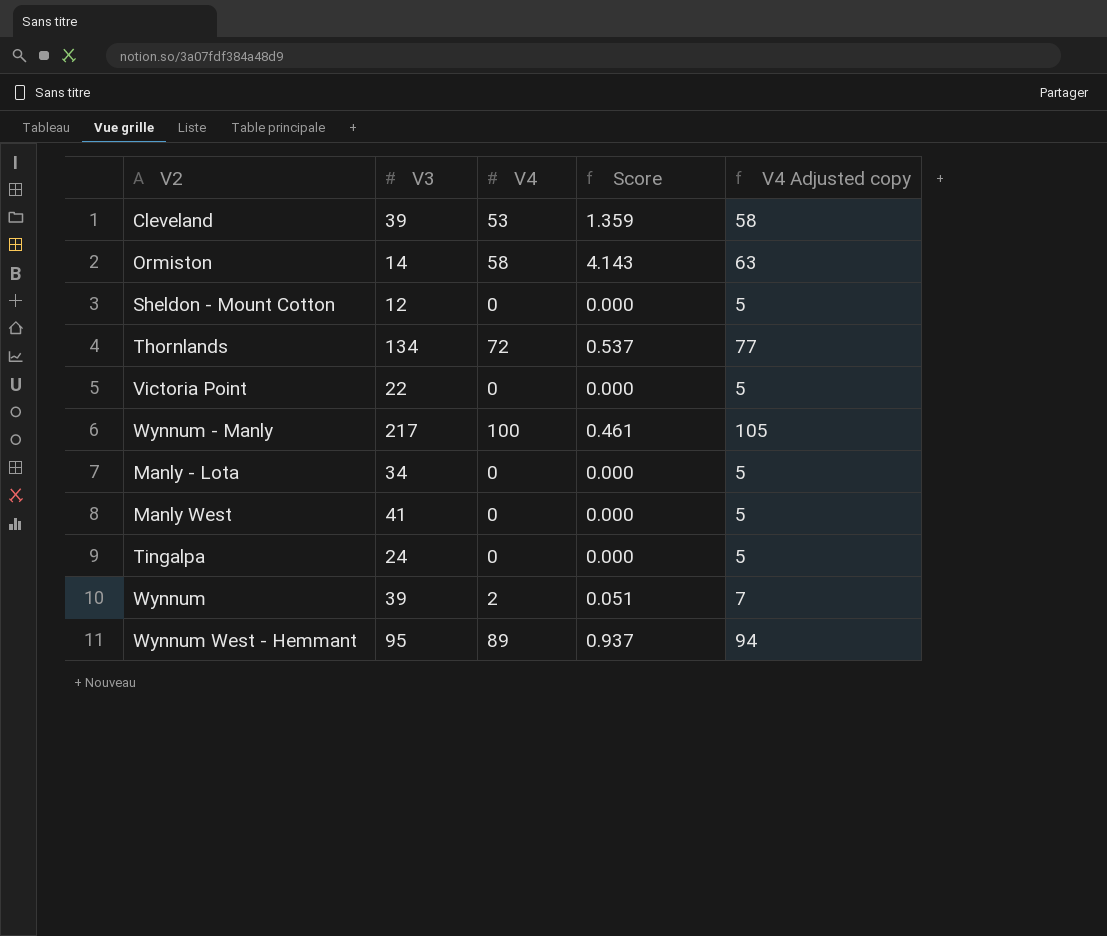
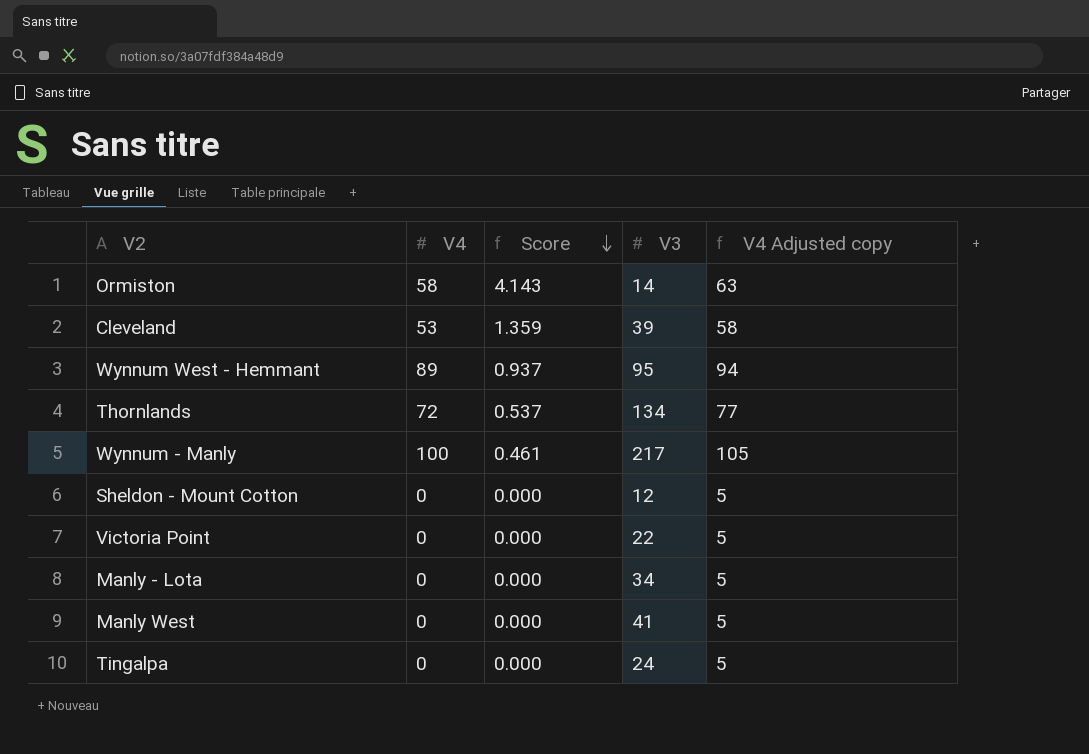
row order: none -> Score descending
column V3 | position: 2 -> 4
row Wynnum: 39 | 2 | 0.051 | 7 -> none

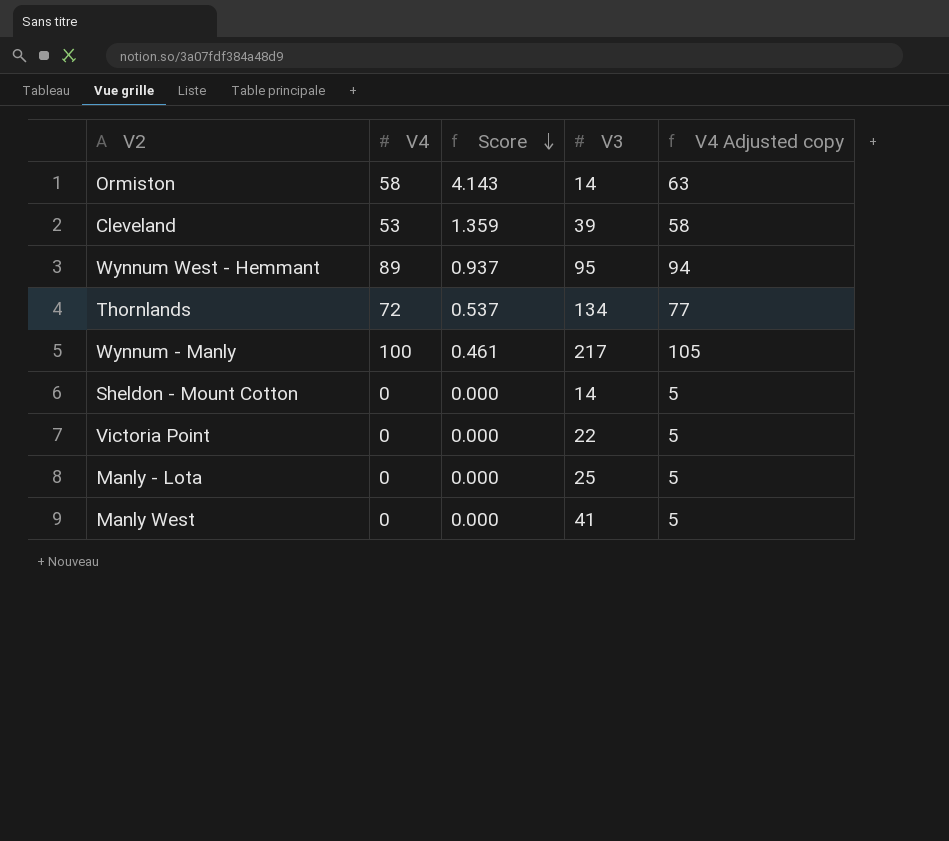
row Tingalpa: 0 | 0.000 | 24 | 5 -> none
Sheldon - Mount Cotton | V3: 12 -> 14
Manly - Lota | V3: 34 -> 25

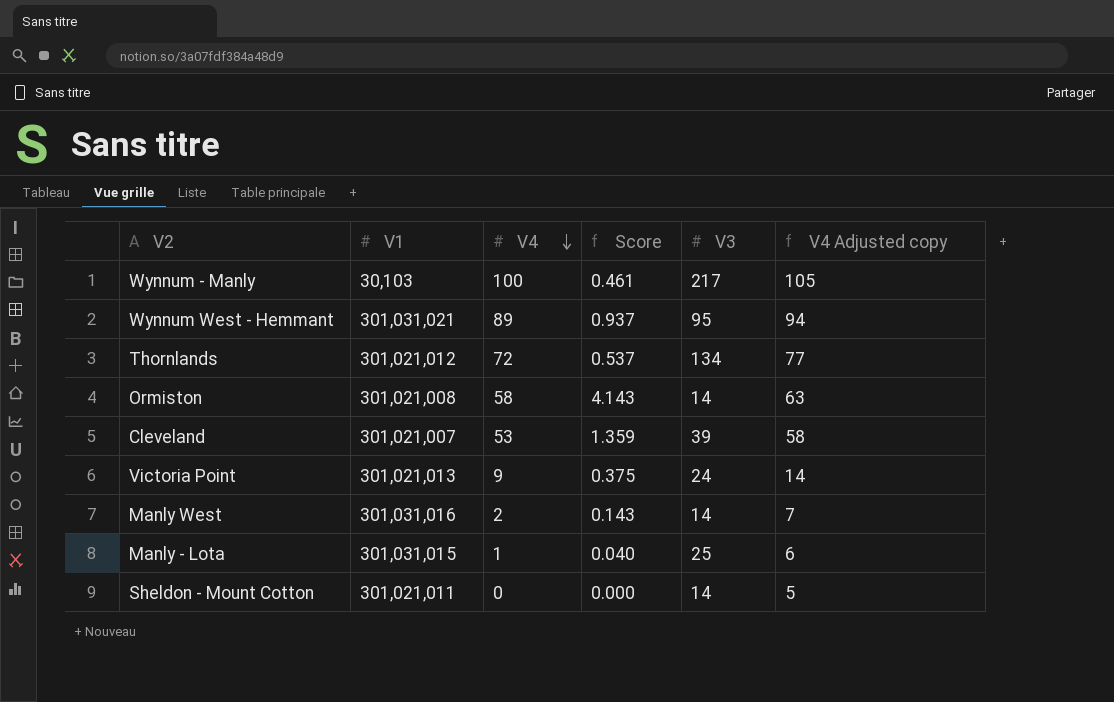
row order: Score descending -> V4 descending
column V1 | position: none -> 2
Victoria Point | V4: 0 -> 9
Victoria Point | Score: 0.000 -> 0.375
Victoria Point | V3: 22 -> 24
Victoria Point | V4 Adjusted copy: 5 -> 14
Manly West | V4: 0 -> 2
Manly West | Score: 0.000 -> 0.143
Manly West | V3: 41 -> 14
Manly West | V4 Adjusted copy: 5 -> 7
Manly - Lota | V4: 0 -> 1
Manly - Lota | Score: 0.000 -> 0.040
Manly - Lota | V4 Adjusted copy: 5 -> 6

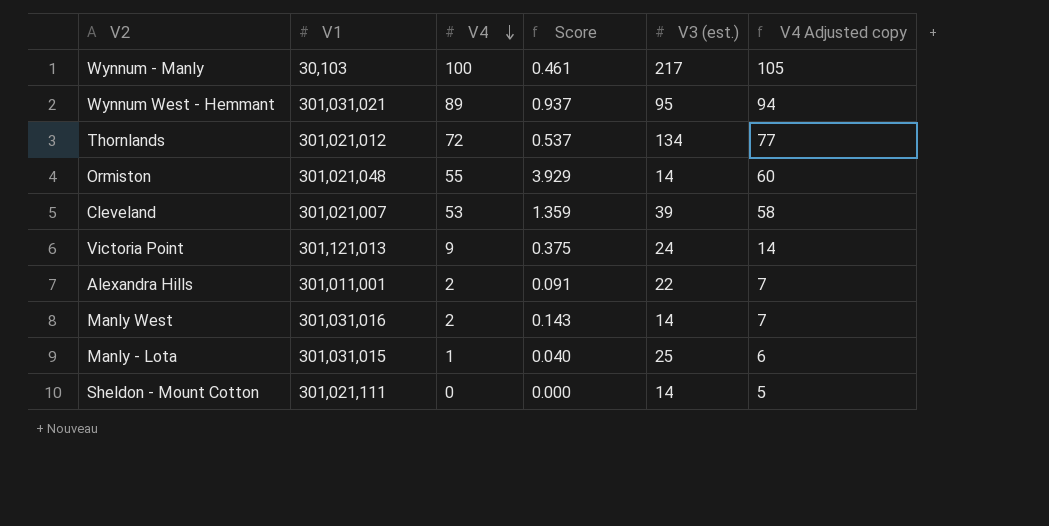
column name: V3 -> V3 (est.)
Ormiston | V1: 301,021,008 -> 301,021,048
Ormiston | V4: 58 -> 55
Ormiston | Score: 4.143 -> 3.929
Ormiston | V4 Adjusted copy: 63 -> 60
Victoria Point | V1: 301,021,013 -> 301,121,013
row Alexandra Hills: none -> 301,011,001 | 2 | 0.091 | 22 | 7
Sheldon - Mount Cotton | V1: 301,021,011 -> 301,021,111

